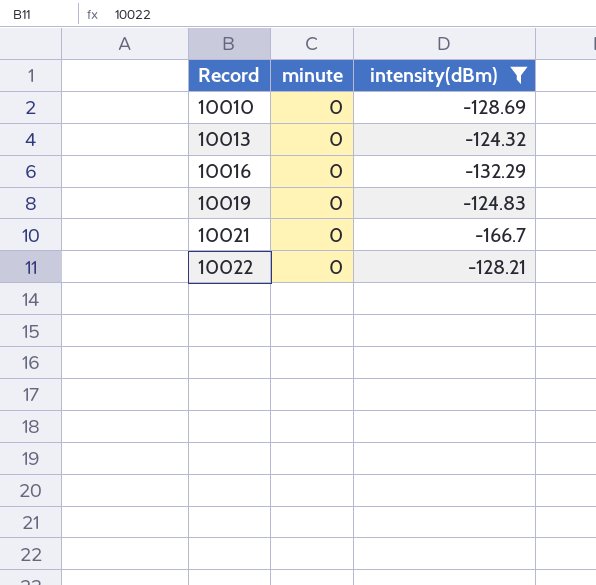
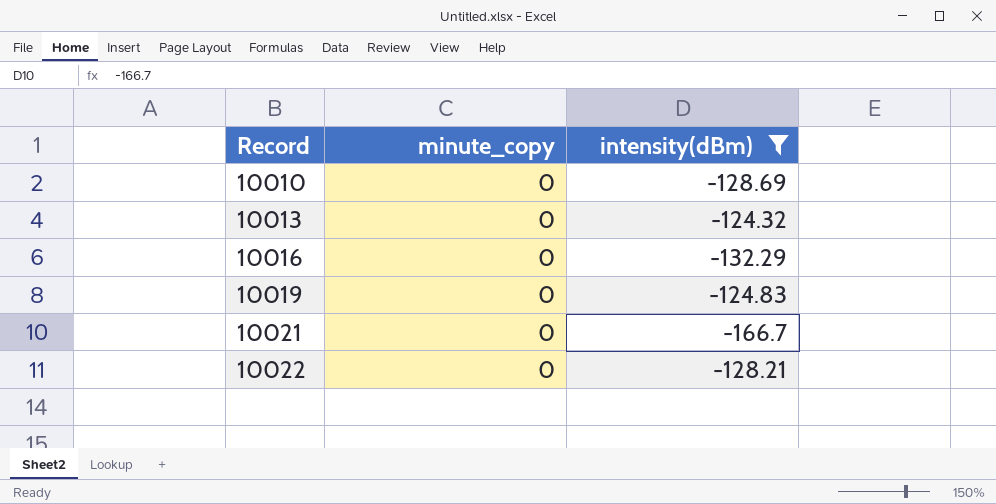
column name: minute -> minute_copy

